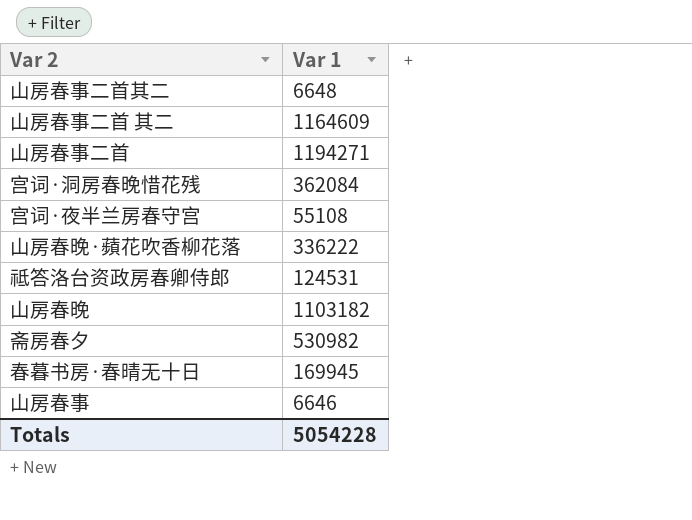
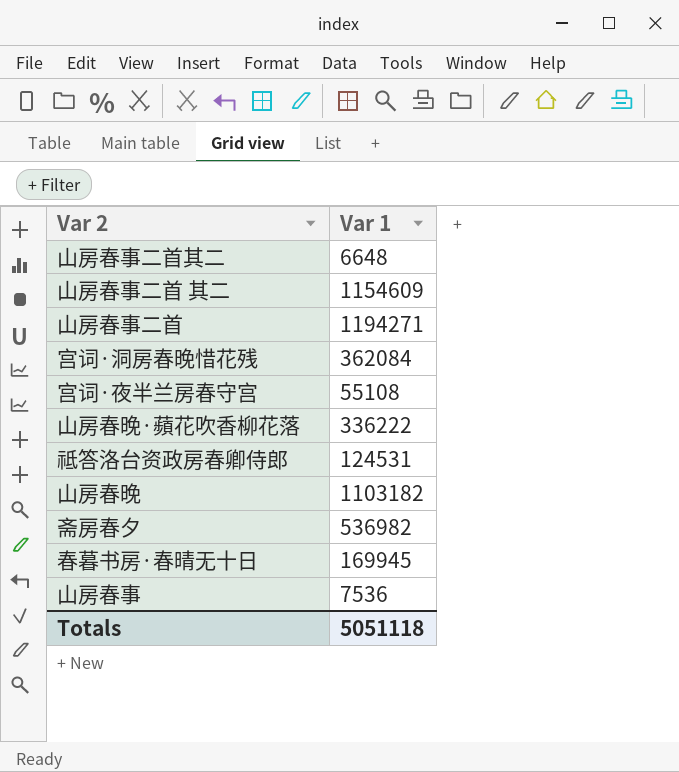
山房春事二首 其二 | Var 1: 1164609 -> 1154609
斋房春夕 | Var 1: 530982 -> 536982
山房春事 | Var 1: 6646 -> 7536
Totals | Var 1: 5054228 -> 5051118

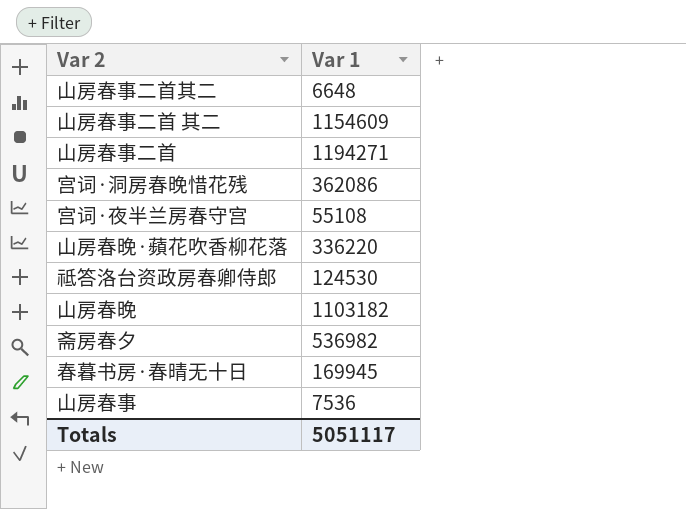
宫词·洞房春晚惜花残 | Var 1: 362084 -> 362086
山房春晚·蘋花吹香柳花落 | Var 1: 336222 -> 336220
祗答洛台资政房春卿侍郎 | Var 1: 124531 -> 124530
Totals | Var 1: 5051118 -> 5051117

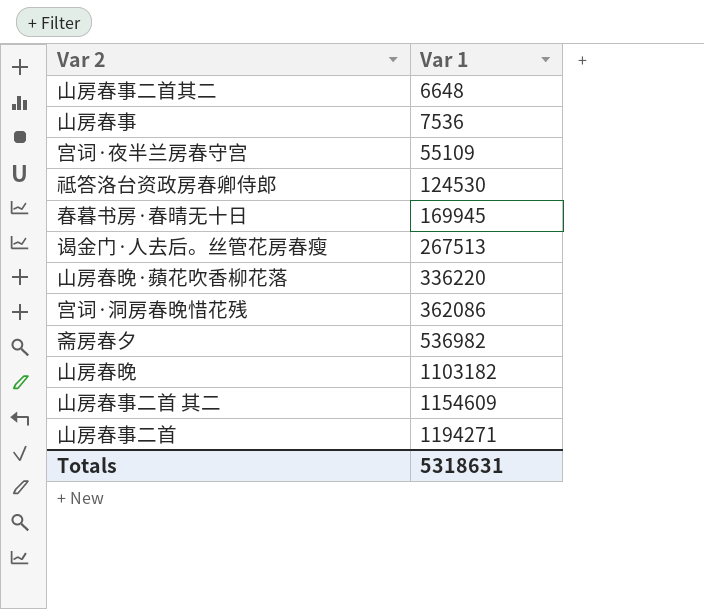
row order: none -> Var 1 ascending
宫词·夜半兰房春守宫 | Var 1: 55108 -> 55109
row 谒金门·人去后。丝管花房春瘦: none -> 267513
Totals | Var 1: 5051117 -> 5318631

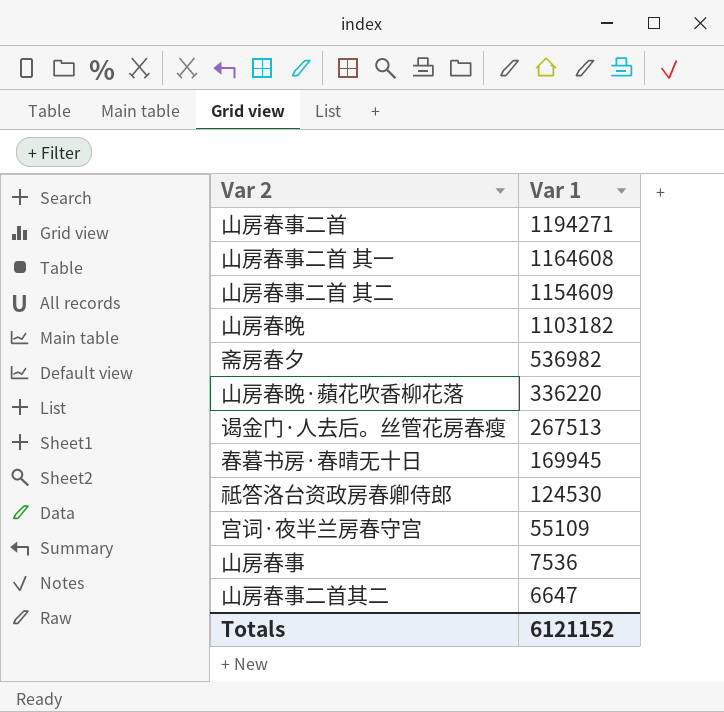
row order: Var 1 ascending -> Var 1 descending
row 宫词·洞房春晚惜花残: 362086 -> none
row 山房春事二首 其一: none -> 1164608
山房春事二首其二 | Var 1: 6648 -> 6647
Totals | Var 1: 5318631 -> 6121152

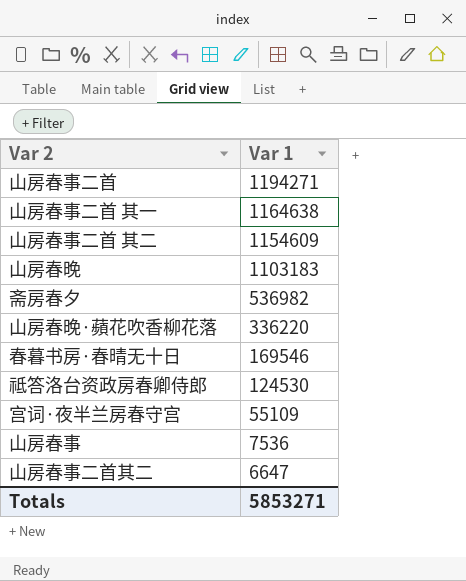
row 谒金门·人去后。丝管花房春瘦: 267513 -> none
山房春事二首 其一 | Var 1: 1164608 -> 1164638
山房春晚 | Var 1: 1103182 -> 1103183
春暮书房·春晴无十日 | Var 1: 169945 -> 169546
Totals | Var 1: 6121152 -> 5853271

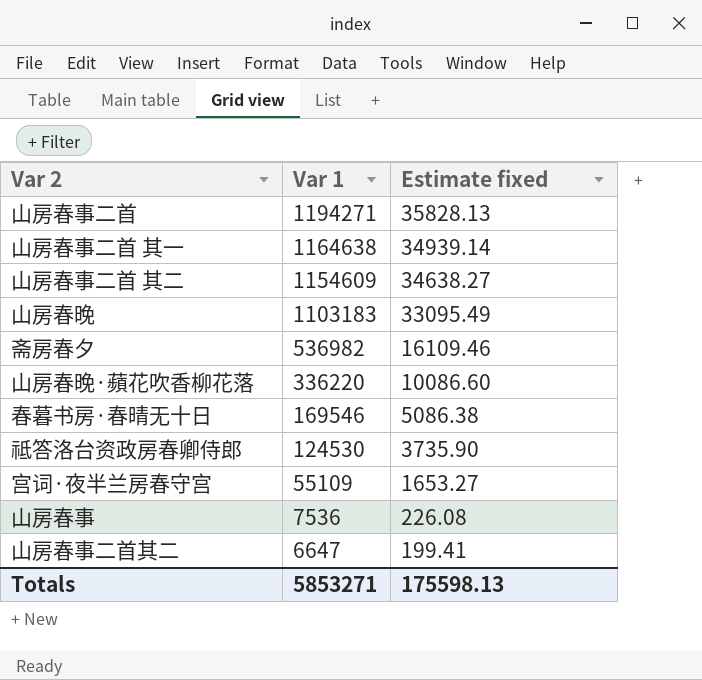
column Estimate fixed | formula: none -> [Var 1] * 0.03

